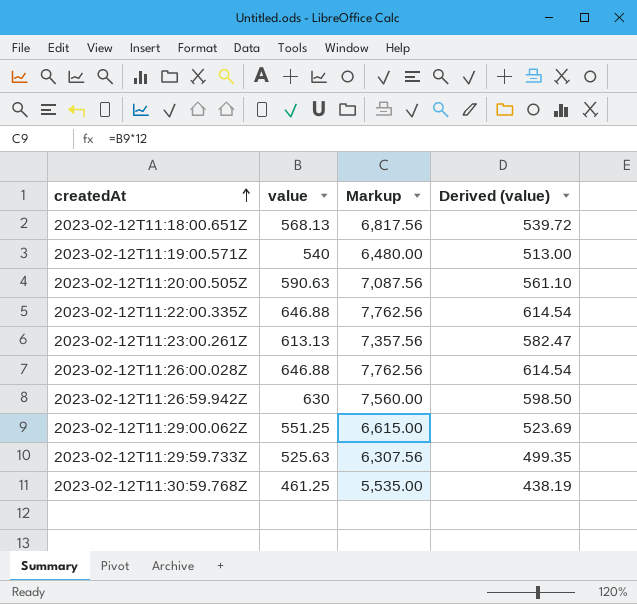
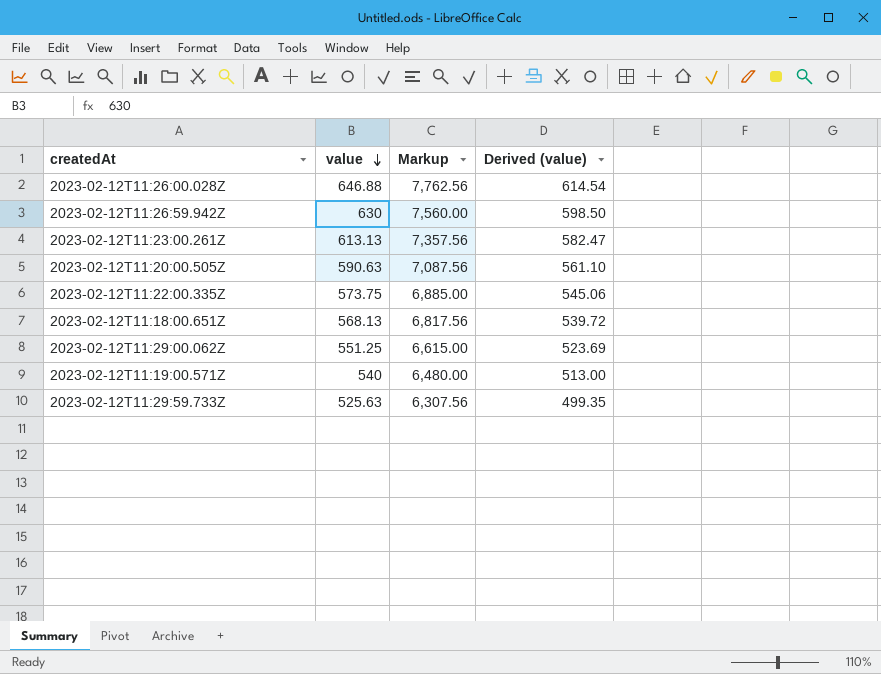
row order: createdAt ascending -> value descending
row 2023-02-12T11:30:59.768Z: 461.25 | 5,535.00 | 438.19 -> none
2023-02-12T11:22:00.335Z | value: 646.88 -> 573.75
2023-02-12T11:22:00.335Z | Markup: 7,762.56 -> 6,885.00
2023-02-12T11:22:00.335Z | Derived (value): 614.54 -> 545.06

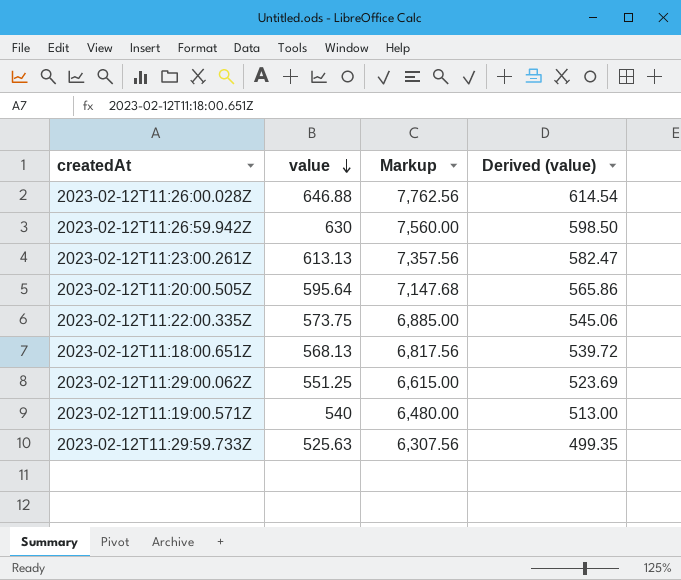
2023-02-12T11:20:00.505Z | value: 590.63 -> 595.64
2023-02-12T11:20:00.505Z | Markup: 7,087.56 -> 7,147.68
2023-02-12T11:20:00.505Z | Derived (value): 561.10 -> 565.86

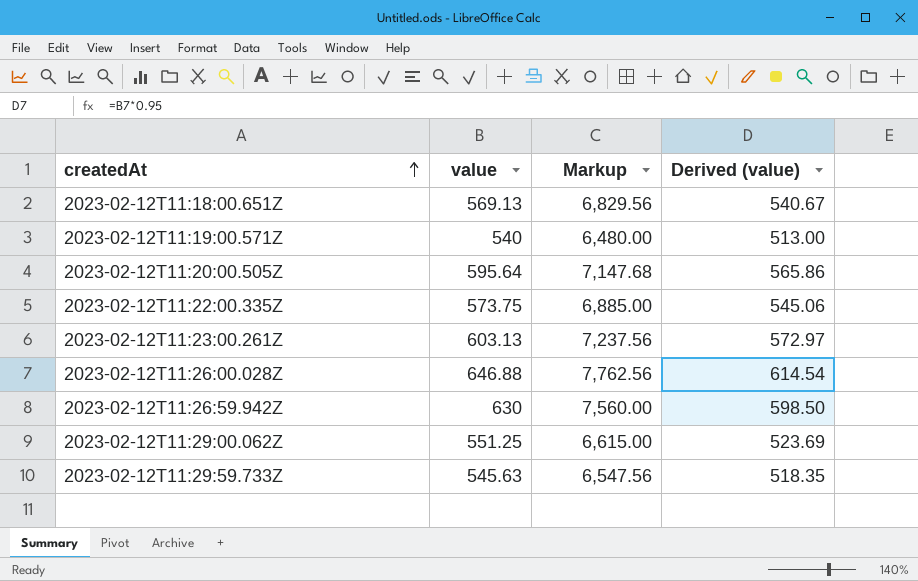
row order: value descending -> createdAt ascending
2023-02-12T11:18:00.651Z | value: 568.13 -> 569.13
2023-02-12T11:18:00.651Z | Markup: 6,817.56 -> 6,829.56
2023-02-12T11:18:00.651Z | Derived (value): 539.72 -> 540.67
2023-02-12T11:23:00.261Z | value: 613.13 -> 603.13
2023-02-12T11:23:00.261Z | Markup: 7,357.56 -> 7,237.56
2023-02-12T11:23:00.261Z | Derived (value): 582.47 -> 572.97
2023-02-12T11:29:59.733Z | value: 525.63 -> 545.63
2023-02-12T11:29:59.733Z | Markup: 6,307.56 -> 6,547.56
2023-02-12T11:29:59.733Z | Derived (value): 499.35 -> 518.35

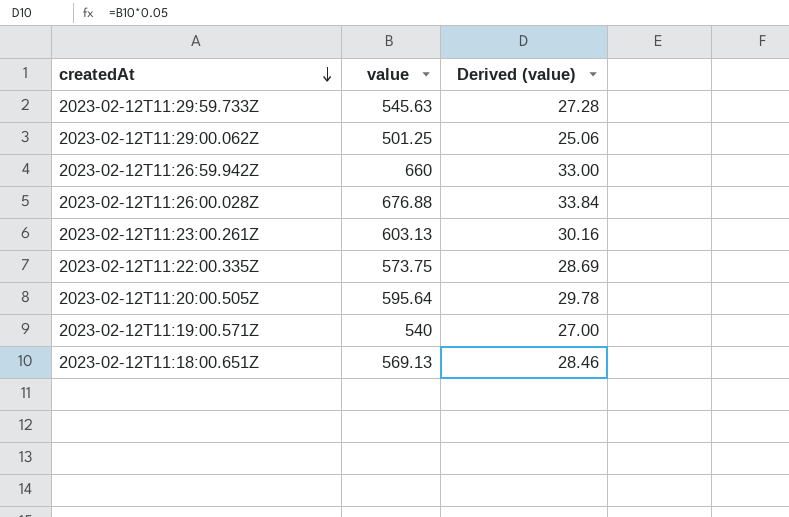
row order: createdAt ascending -> createdAt descending
column Markup | formula: [value] * 12 -> none
column Derived (value) | formula: [value] * 0.95 -> [value] * 0.05
2023-02-12T11:29:00.062Z | value: 551.25 -> 501.25
2023-02-12T11:26:59.942Z | value: 630 -> 660
2023-02-12T11:26:00.028Z | value: 646.88 -> 676.88

